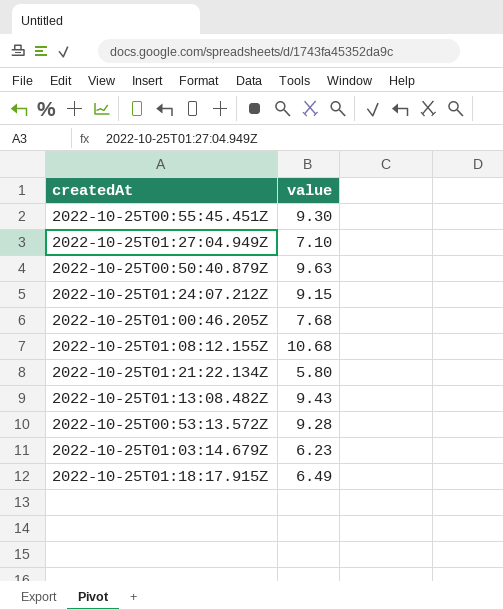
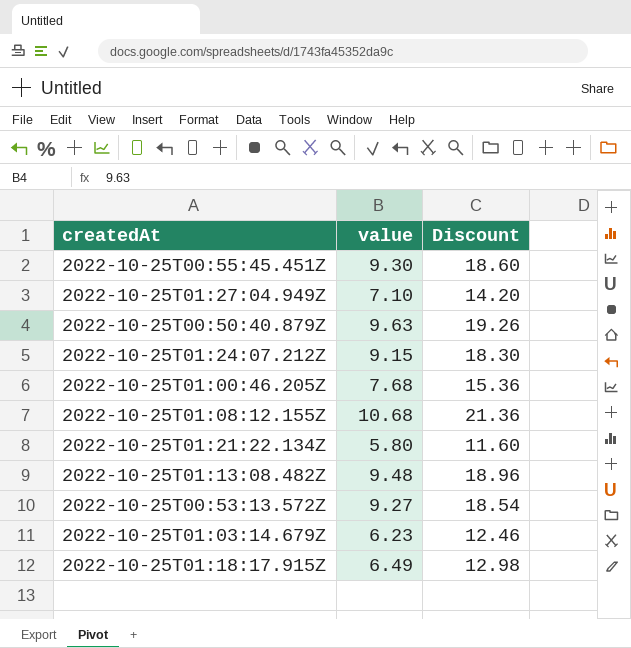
column Discount | formula: none -> [value] * 2
2022-10-25T01:13:08.482Z | value: 9.43 -> 9.48
2022-10-25T00:53:13.572Z | value: 9.28 -> 9.27

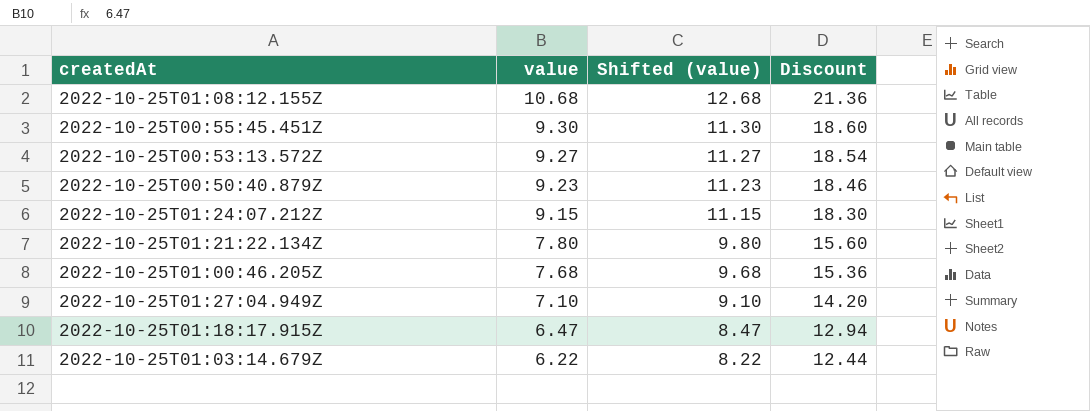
row order: none -> value descending
column Shifted (value) | formula: none -> [value] + 2
row 2022-10-25T01:13:08.482Z: 9.48 | 18.96 -> none
2022-10-25T00:50:40.879Z | value: 9.63 -> 9.23
2022-10-25T00:50:40.879Z | Discount: 19.26 -> 18.46
2022-10-25T01:21:22.134Z | value: 5.80 -> 7.80
2022-10-25T01:21:22.134Z | Discount: 11.60 -> 15.60
2022-10-25T01:18:17.915Z | value: 6.49 -> 6.47
2022-10-25T01:18:17.915Z | Discount: 12.98 -> 12.94
2022-10-25T01:03:14.679Z | value: 6.23 -> 6.22
2022-10-25T01:03:14.679Z | Discount: 12.46 -> 12.44

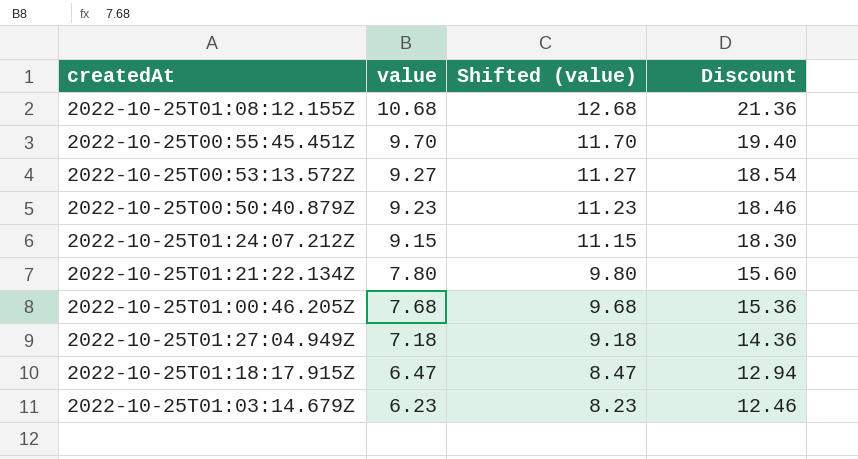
2022-10-25T00:55:45.451Z | value: 9.30 -> 9.70
2022-10-25T00:55:45.451Z | Shifted (value): 11.30 -> 11.70
2022-10-25T00:55:45.451Z | Discount: 18.60 -> 19.40
2022-10-25T01:27:04.949Z | value: 7.10 -> 7.18
2022-10-25T01:27:04.949Z | Shifted (value): 9.10 -> 9.18
2022-10-25T01:27:04.949Z | Discount: 14.20 -> 14.36
2022-10-25T01:03:14.679Z | value: 6.22 -> 6.23
2022-10-25T01:03:14.679Z | Shifted (value): 8.22 -> 8.23
2022-10-25T01:03:14.679Z | Discount: 12.44 -> 12.46

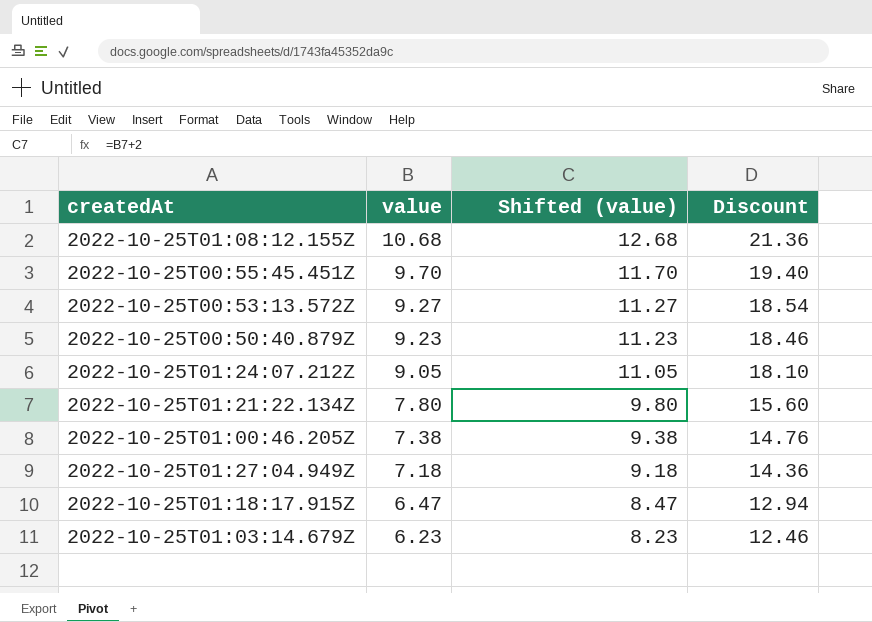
2022-10-25T01:24:07.212Z | value: 9.15 -> 9.05
2022-10-25T01:24:07.212Z | Shifted (value): 11.15 -> 11.05
2022-10-25T01:24:07.212Z | Discount: 18.30 -> 18.10
2022-10-25T01:00:46.205Z | value: 7.68 -> 7.38
2022-10-25T01:00:46.205Z | Shifted (value): 9.68 -> 9.38
2022-10-25T01:00:46.205Z | Discount: 15.36 -> 14.76

